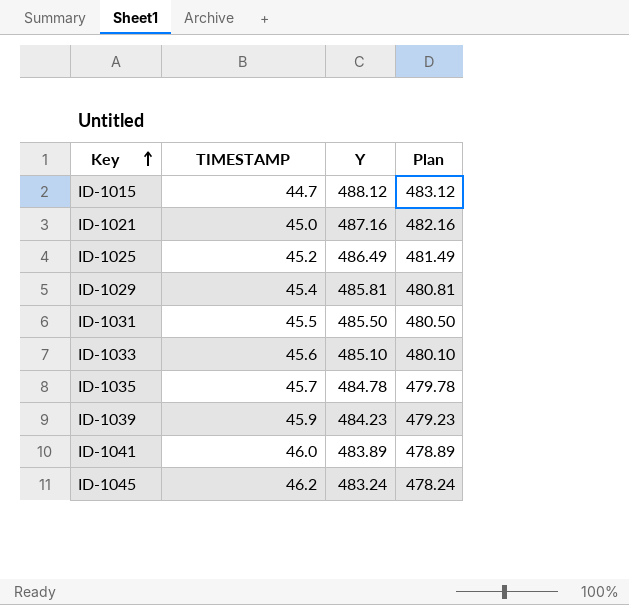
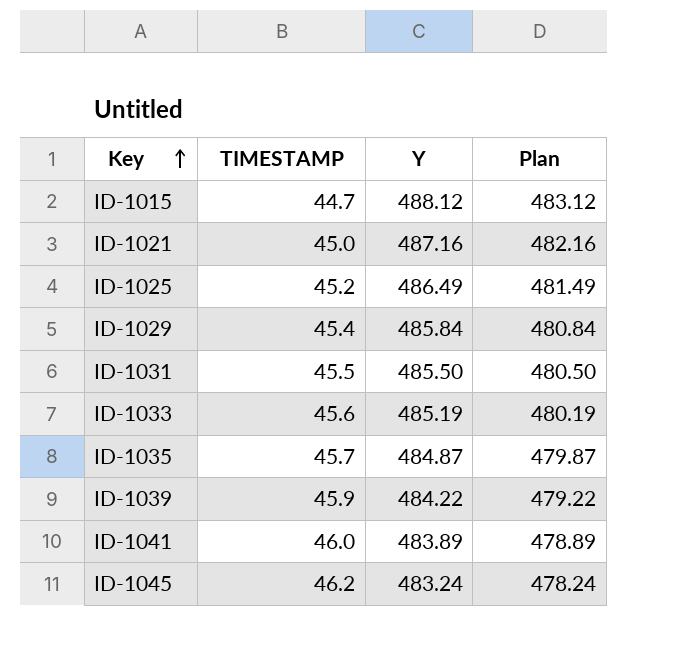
ID-1029 | Y: 485.81 -> 485.84
ID-1029 | Plan: 480.81 -> 480.84
ID-1033 | Y: 485.10 -> 485.19
ID-1033 | Plan: 480.10 -> 480.19
ID-1035 | Y: 484.78 -> 484.87
ID-1035 | Plan: 479.78 -> 479.87
ID-1039 | Y: 484.23 -> 484.22
ID-1039 | Plan: 479.23 -> 479.22

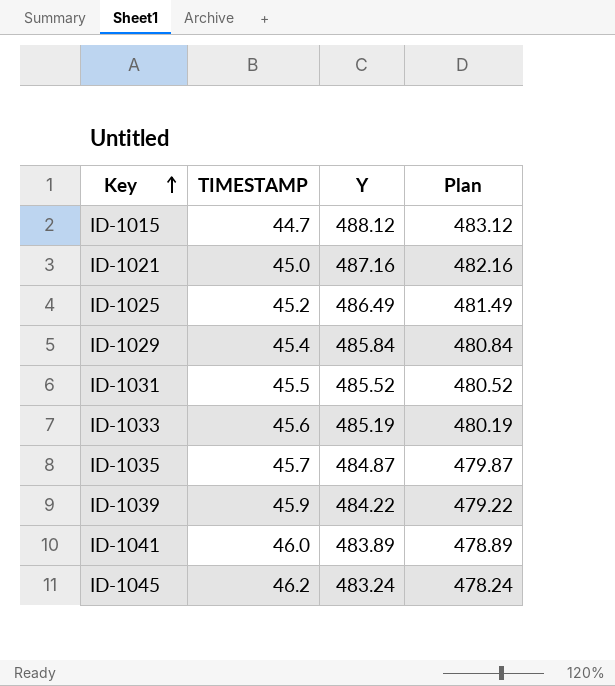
ID-1031 | Y: 485.50 -> 485.52
ID-1031 | Plan: 480.50 -> 480.52

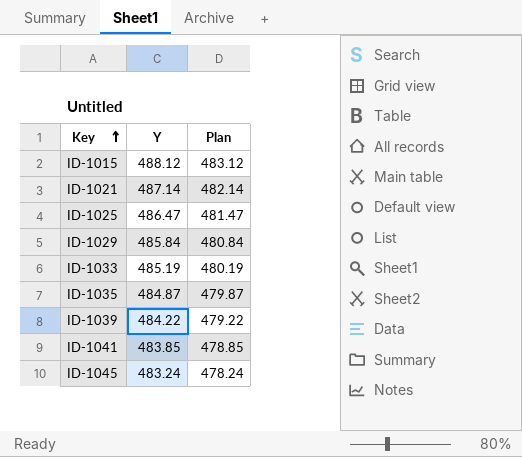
column TIMESTAMP | position: 2 -> none
row ID-1031: 45.5 | 485.52 | 480.52 -> none
ID-1021 | Y: 487.16 -> 487.14
ID-1021 | Plan: 482.16 -> 482.14
ID-1025 | Y: 486.49 -> 486.47
ID-1025 | Plan: 481.49 -> 481.47
ID-1041 | Y: 483.89 -> 483.85
ID-1041 | Plan: 478.89 -> 478.85

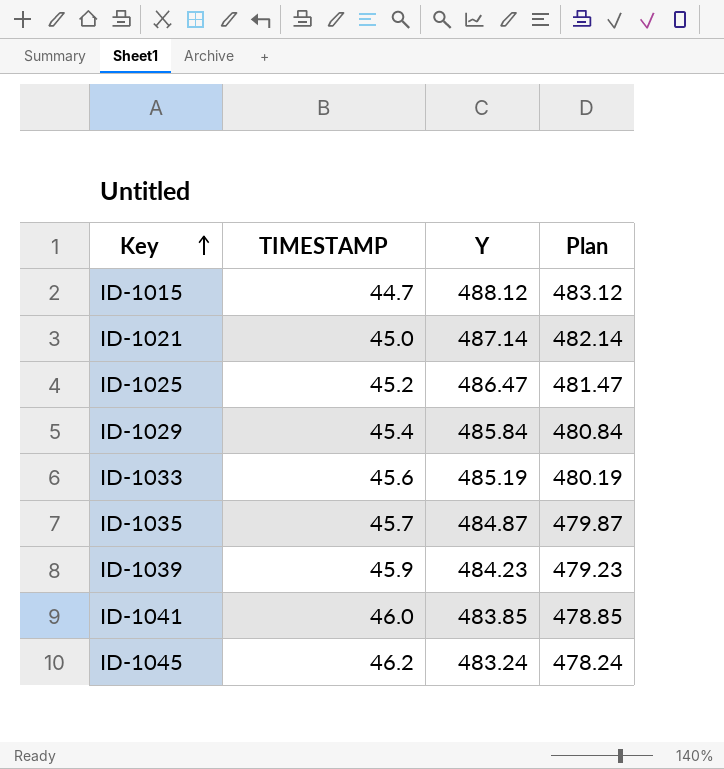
column TIMESTAMP | position: none -> 2
ID-1039 | Y: 484.22 -> 484.23
ID-1039 | Plan: 479.22 -> 479.23

